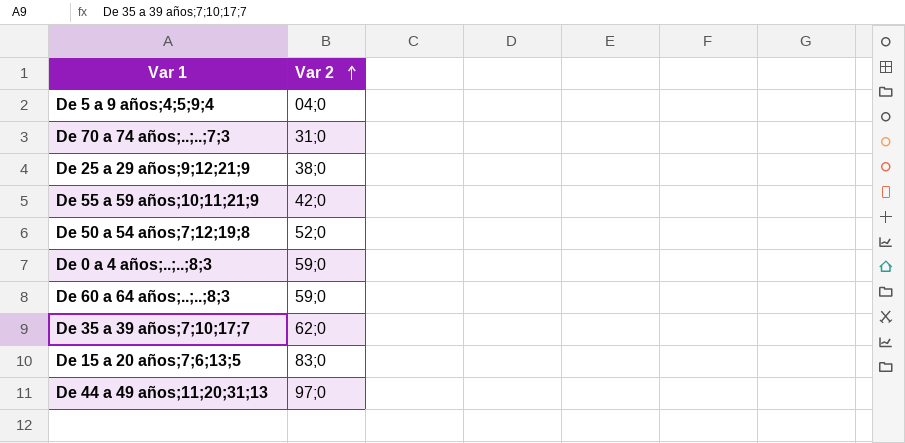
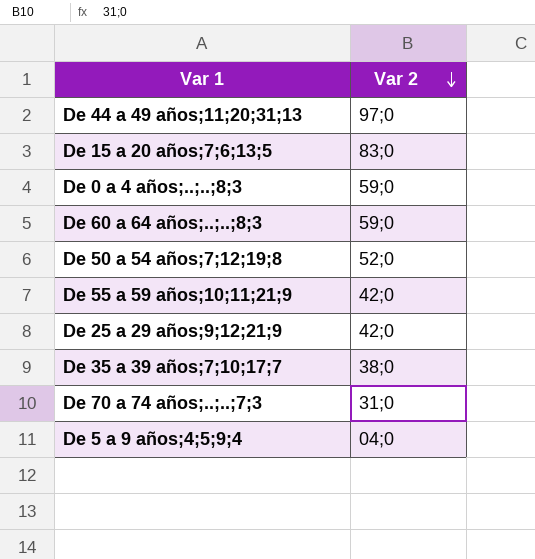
row order: Var 2 ascending -> Var 2 descending
De 25 a 29 años;9;12;21;9 | Var 2: 38;0 -> 42;0
De 35 a 39 años;7;10;17;7 | Var 2: 62;0 -> 38;0

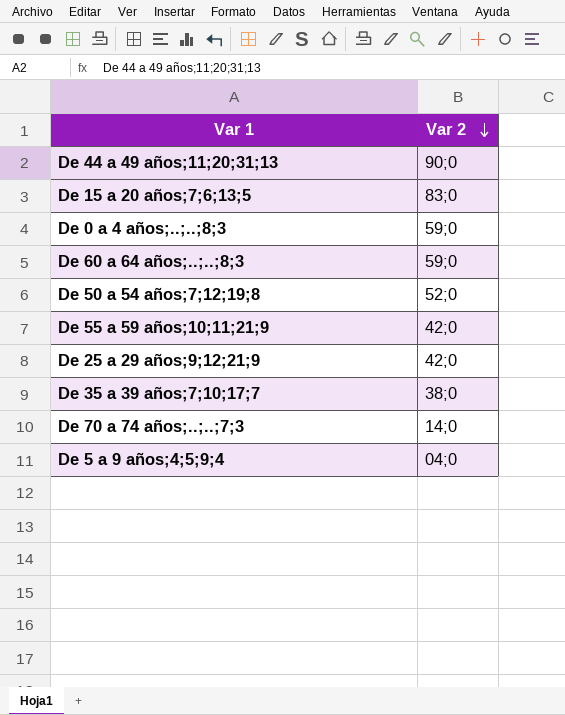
De 44 a 49 años;11;20;31;13 | Var 2: 97;0 -> 90;0
De 70 a 74 años;..;..;7;3 | Var 2: 31;0 -> 14;0

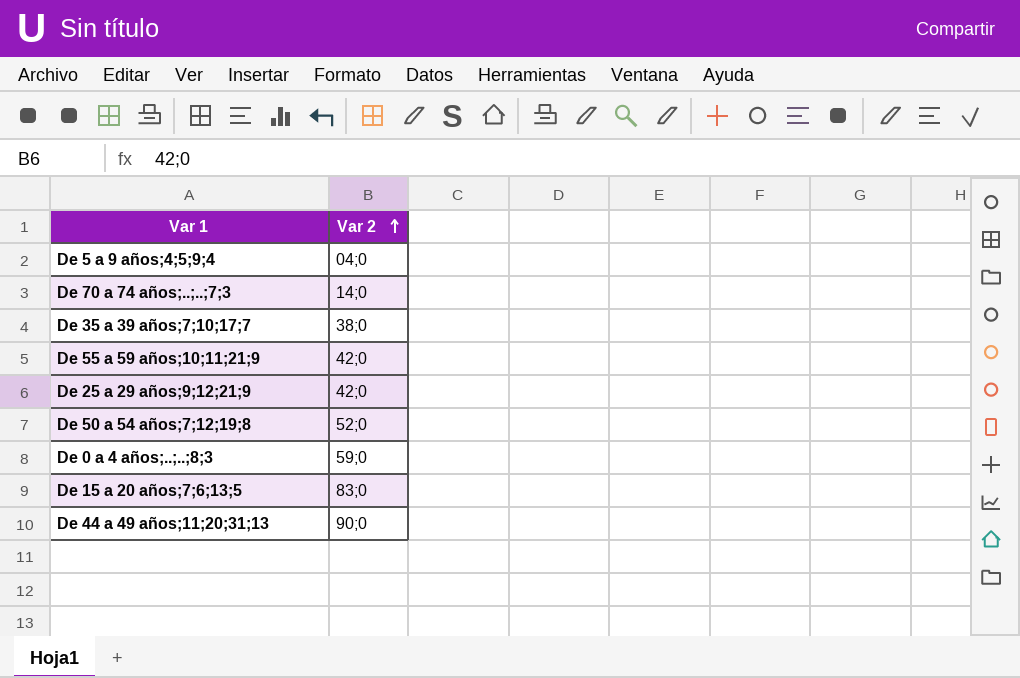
row order: Var 2 descending -> Var 2 ascending
row De 60 a 64 años;..;..;8;3: 59;0 -> none

